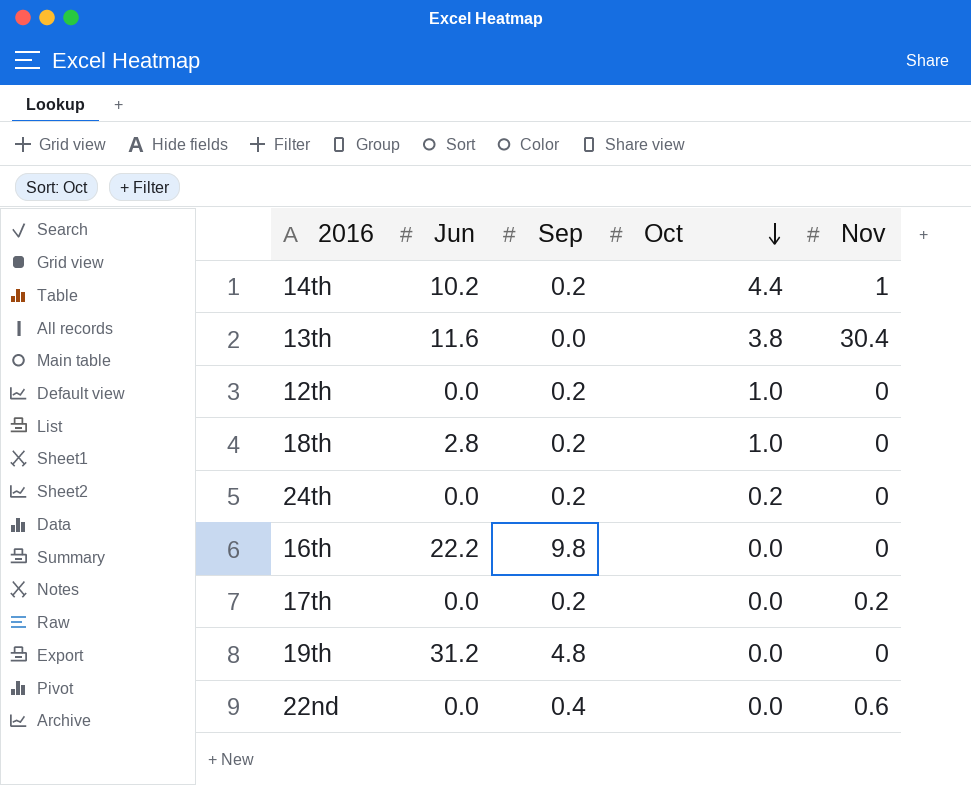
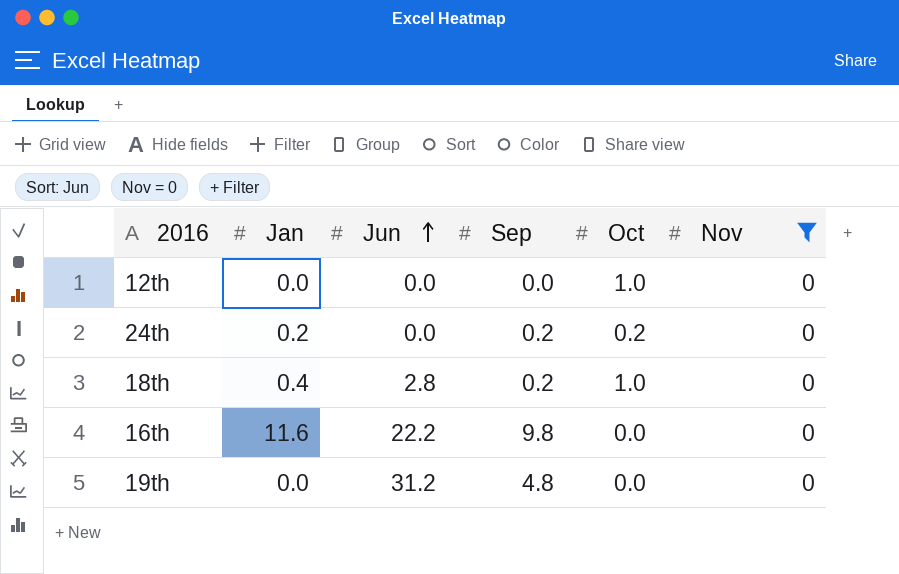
filter: none -> Nov = 0
row order: Oct descending -> Jun ascending
column Jan | position: none -> 2
12th | Sep: 0.2 -> 0.0

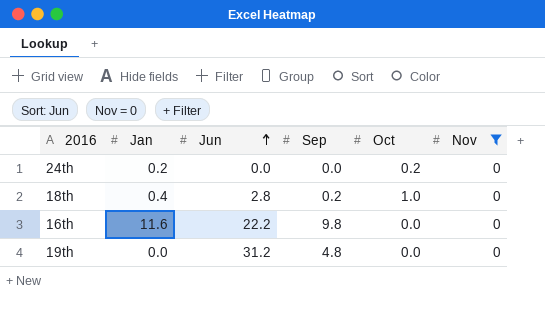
row 12th: 0.0 | 0.0 | 0.0 | 1.0 | 0 -> none
24th | Sep: 0.2 -> 0.0

